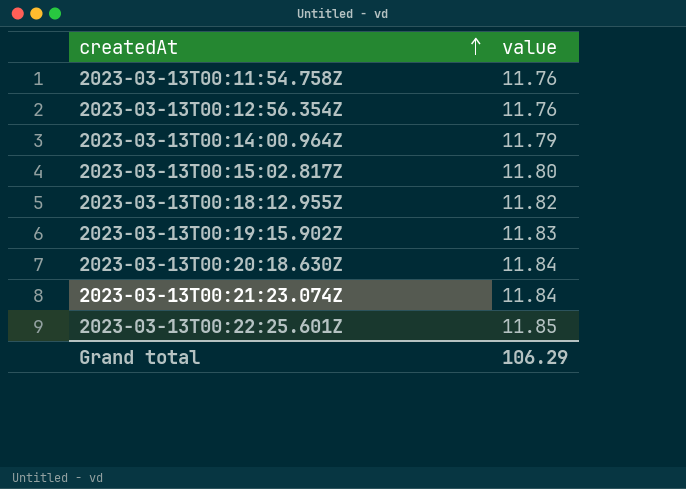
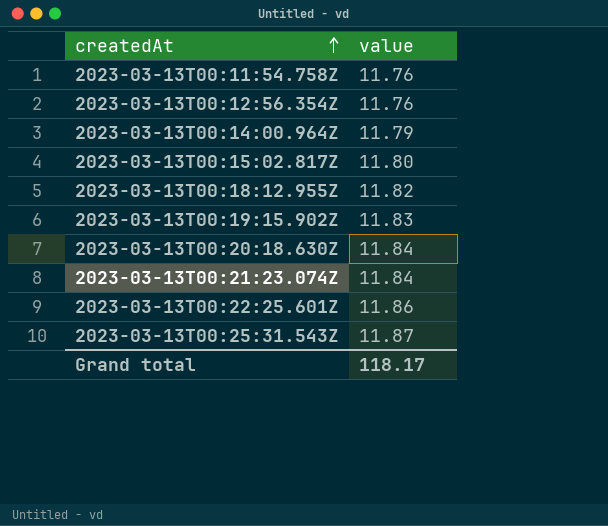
2023-03-13T00:22:25.601Z | value: 11.85 -> 11.86
row 2023-03-13T00:25:31.543Z: none -> 11.87
Grand total | value: 106.29 -> 118.17

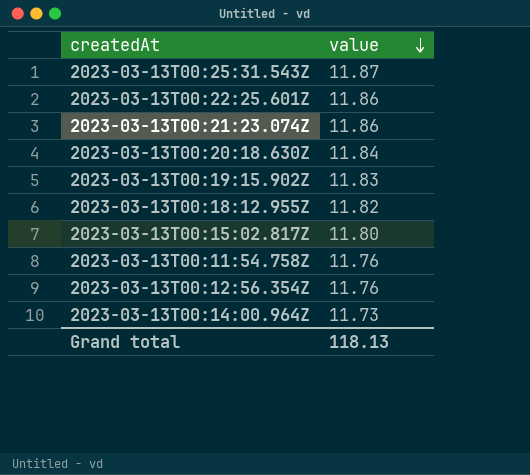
row order: createdAt ascending -> value descending
2023-03-13T00:21:23.074Z | value: 11.84 -> 11.86
2023-03-13T00:14:00.964Z | value: 11.79 -> 11.73
Grand total | value: 118.17 -> 118.13

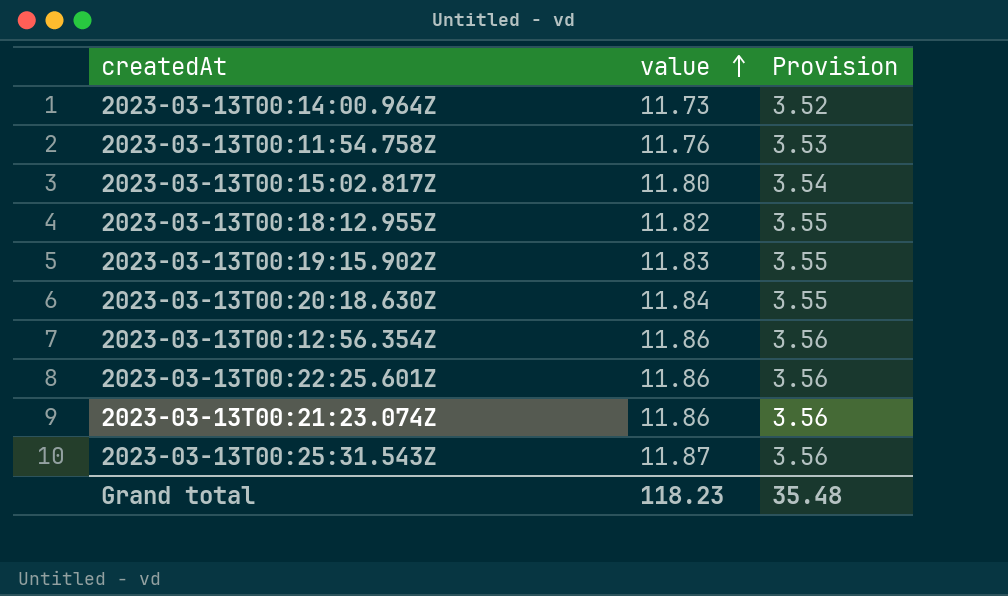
row order: value descending -> value ascending
column Provision | formula: none -> [value] * 0.3
2023-03-13T00:12:56.354Z | value: 11.76 -> 11.86
Grand total | value: 118.13 -> 118.23

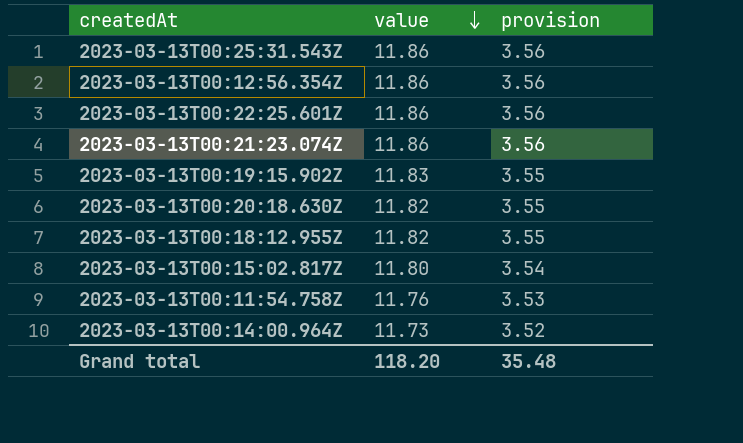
row order: value ascending -> value descending
column name: Provision -> provision
2023-03-13T00:25:31.543Z | value: 11.87 -> 11.86
2023-03-13T00:20:18.630Z | value: 11.84 -> 11.82
Grand total | value: 118.23 -> 118.20

